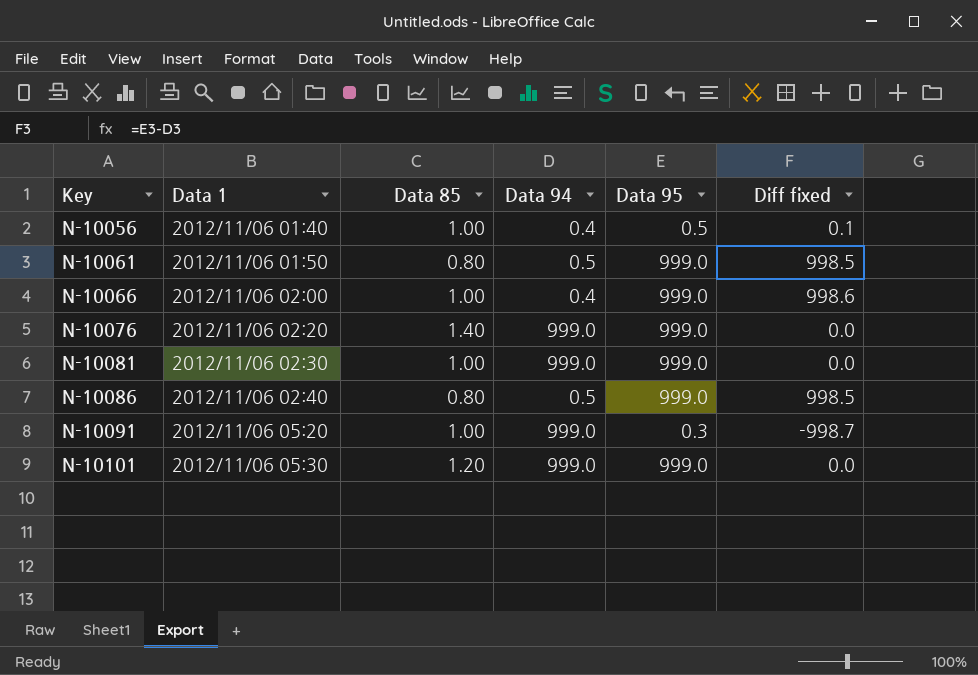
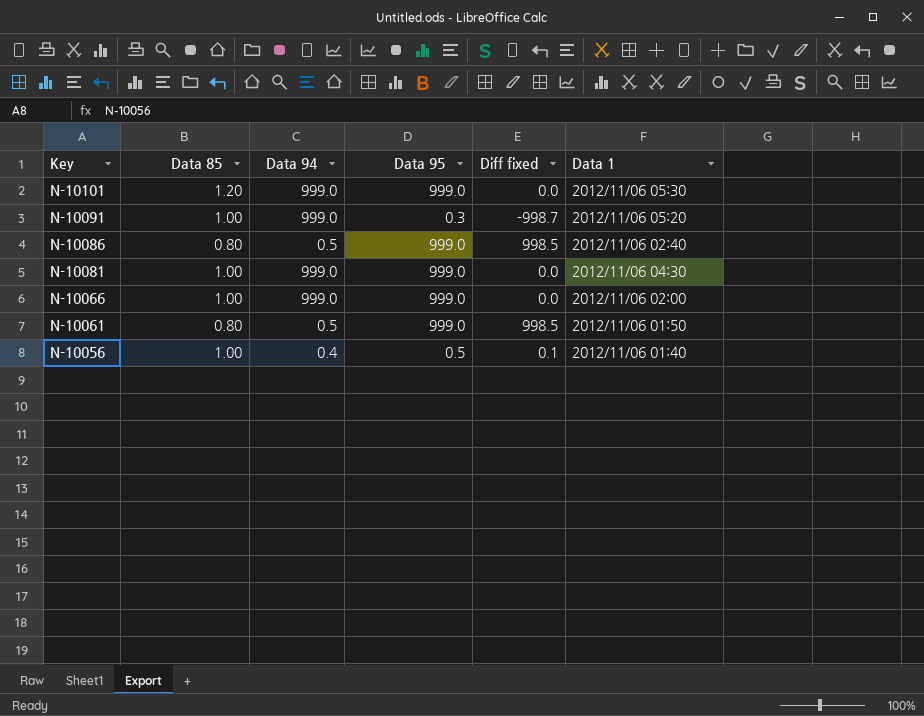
row order: Key ascending -> Key descending
column Data 1 | position: 2 -> 6
row N-10076: 2012/11/06 02:20 | 1.40 | 999.0 | 999.0 | 0.0 -> none
N-10081 | Data 1: 2012/11/06 02:30 -> 2012/11/06 04:30
N-10066 | Data 94: 0.4 -> 999.0
N-10066 | Diff fixed: 998.6 -> 0.0

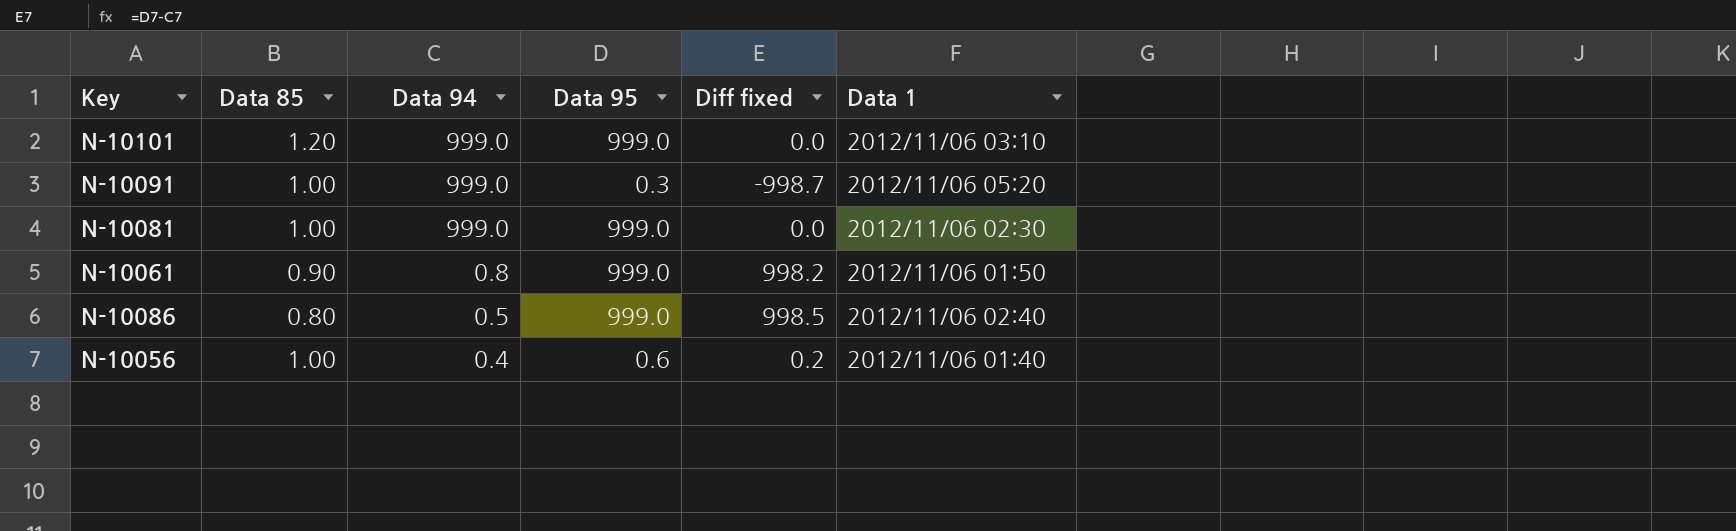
row order: Key descending -> Data 94 descending
row N-10066: 1.00 | 999.0 | 999.0 | 0.0 | 2012/11/06 02:00 -> none
N-10101 | Data 1: 2012/11/06 05:30 -> 2012/11/06 03:10
N-10081 | Data 1: 2012/11/06 04:30 -> 2012/11/06 02:30
N-10061 | Data 85: 0.80 -> 0.90
N-10061 | Data 94: 0.5 -> 0.8
N-10061 | Diff fixed: 998.5 -> 998.2
N-10056 | Data 95: 0.5 -> 0.6
N-10056 | Diff fixed: 0.1 -> 0.2

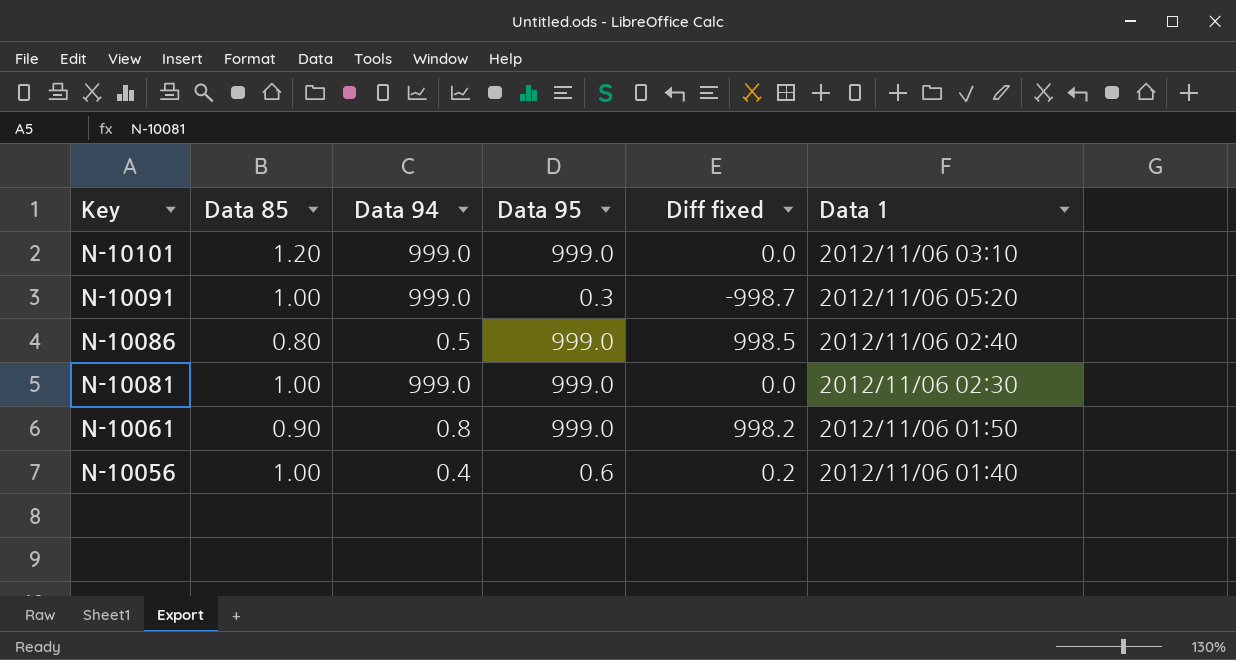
row order: Data 94 descending -> Key descending

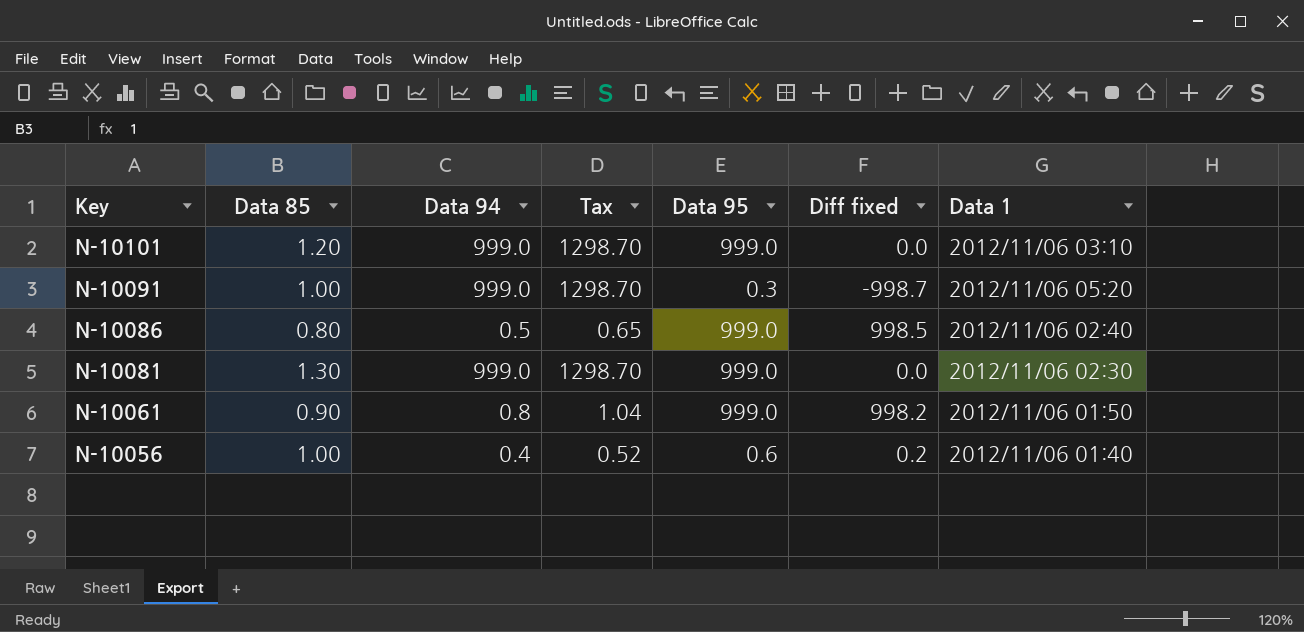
column Tax | formula: none -> [Data 94] * 1.3
N-10081 | Data 85: 1.00 -> 1.30

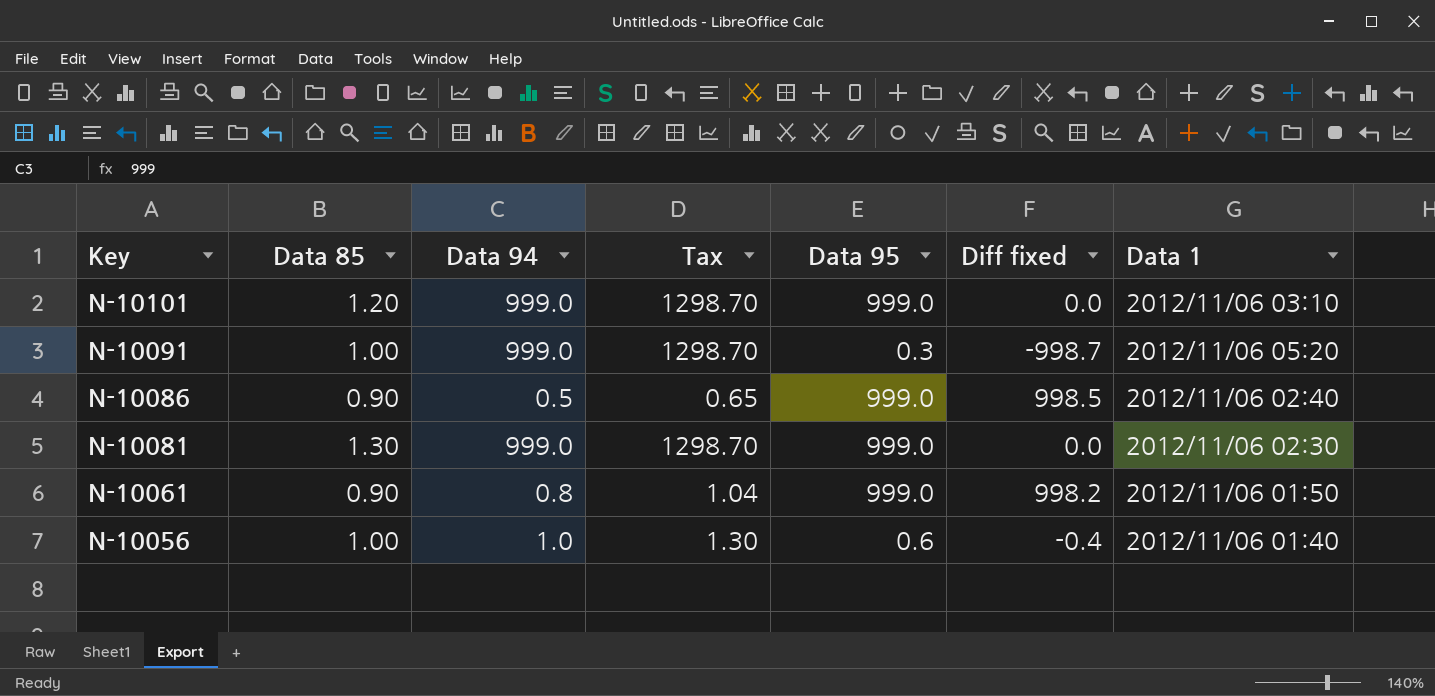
N-10086 | Data 85: 0.80 -> 0.90
N-10056 | Data 94: 0.4 -> 1.0
N-10056 | Tax: 0.52 -> 1.30
N-10056 | Diff fixed: 0.2 -> -0.4

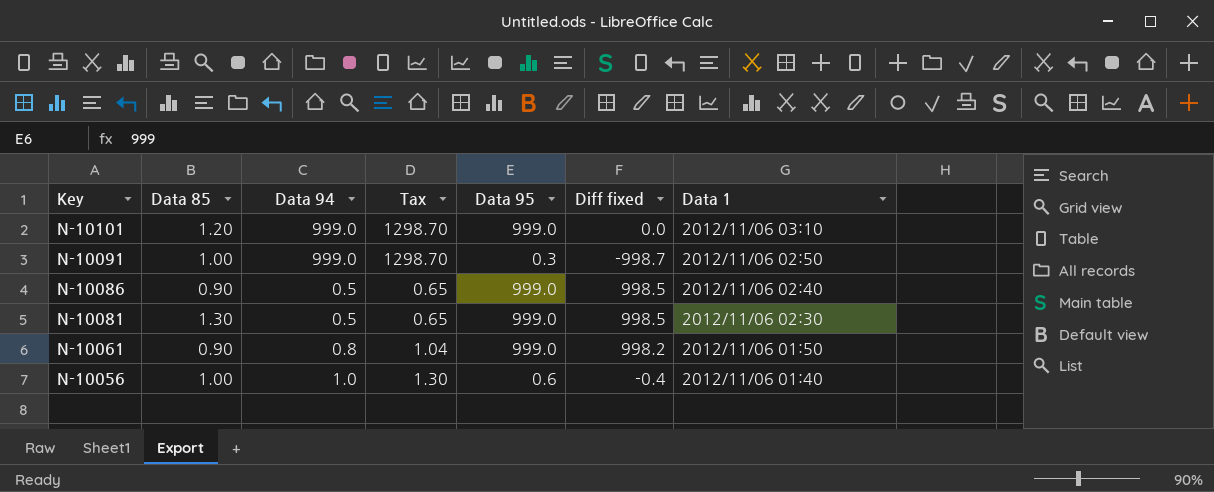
N-10091 | Data 1: 2012/11/06 05:20 -> 2012/11/06 02:50
N-10081 | Data 94: 999.0 -> 0.5
N-10081 | Tax: 1298.70 -> 0.65
N-10081 | Diff fixed: 0.0 -> 998.5

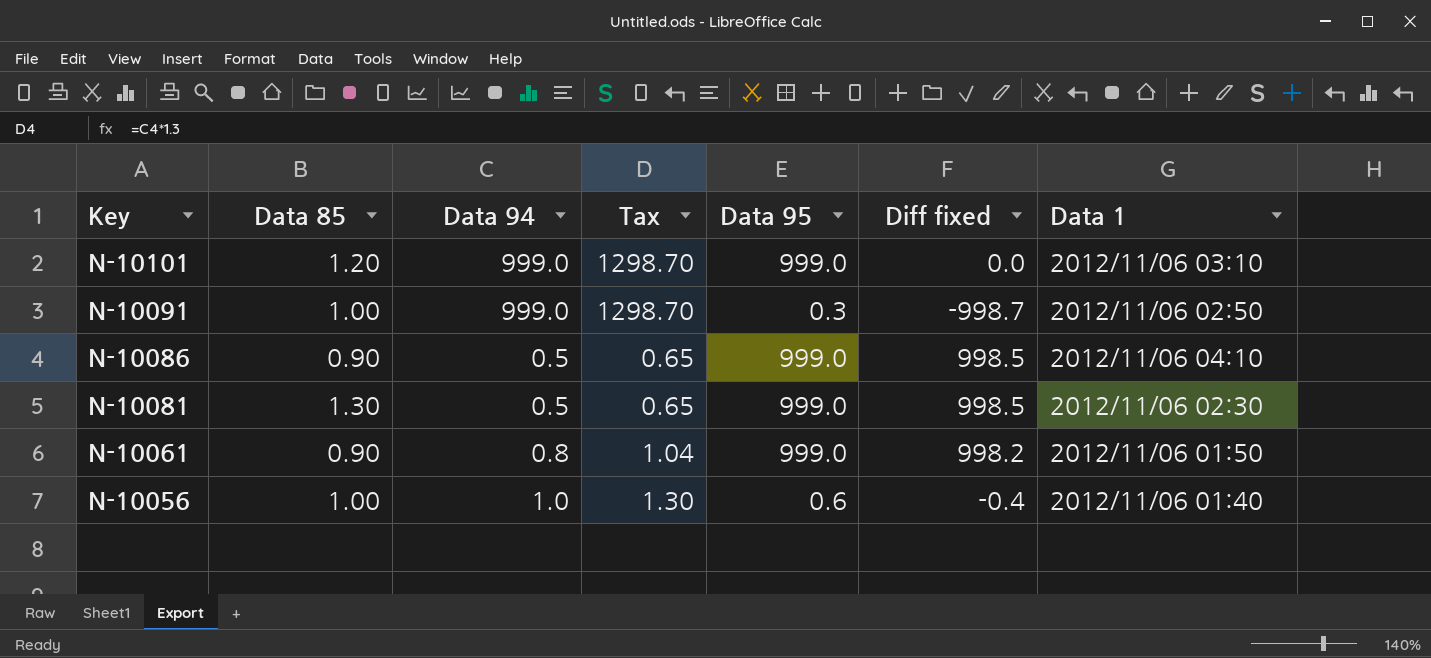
N-10086 | Data 1: 2012/11/06 02:40 -> 2012/11/06 04:10

